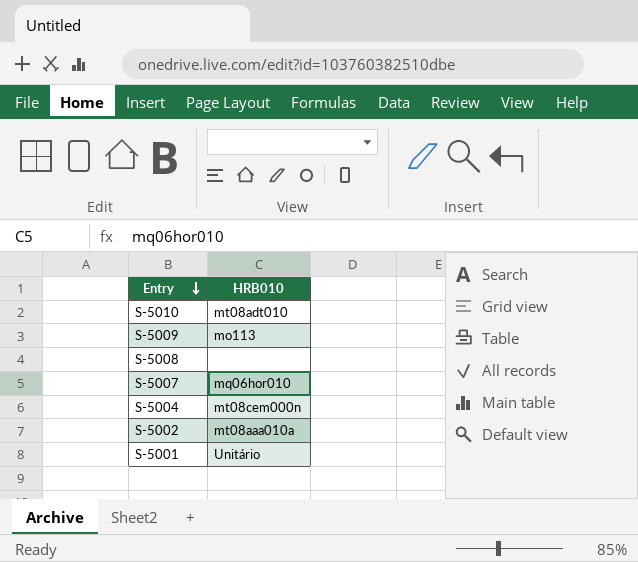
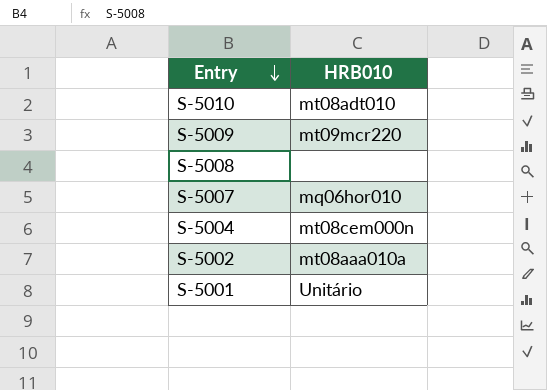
S-5009 | HRB010: mo113 -> mt09mcr220

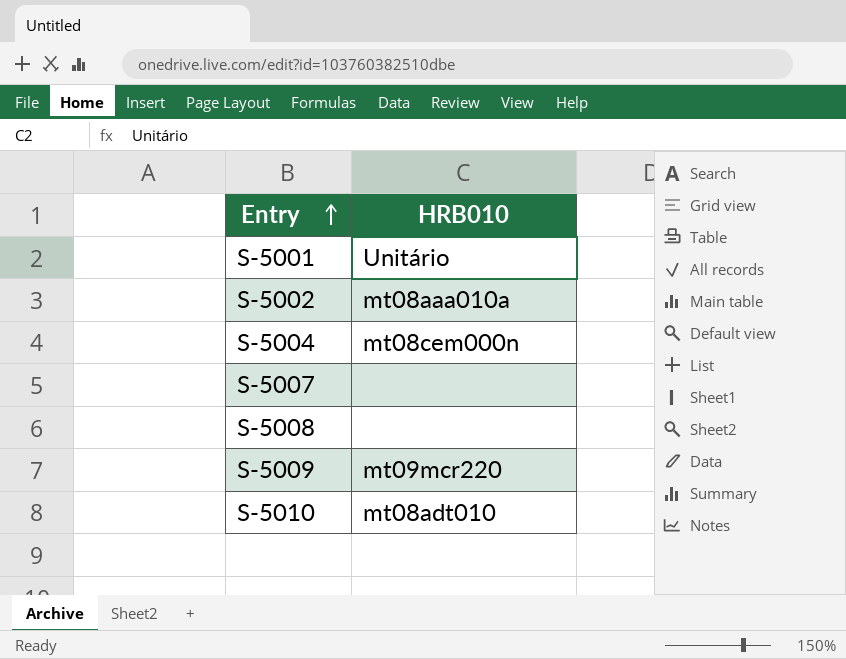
row order: Entry descending -> Entry ascending
S-5007 | HRB010: mq06hor010 -> none

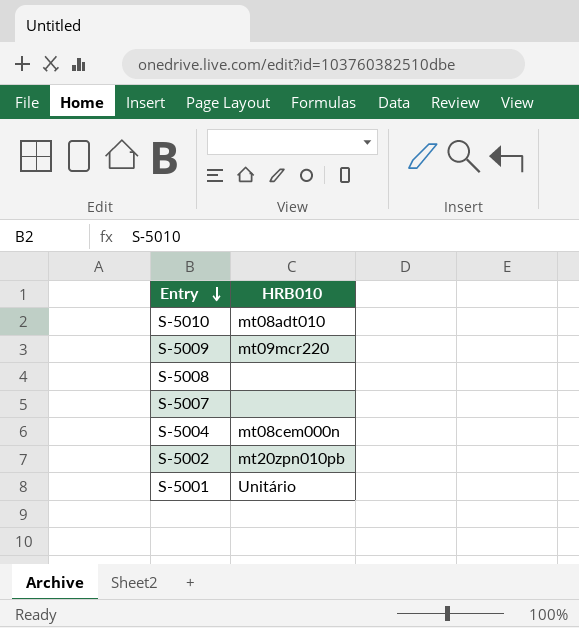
row order: Entry ascending -> Entry descending
S-5002 | HRB010: mt08aaa010a -> mt20zpn010pb

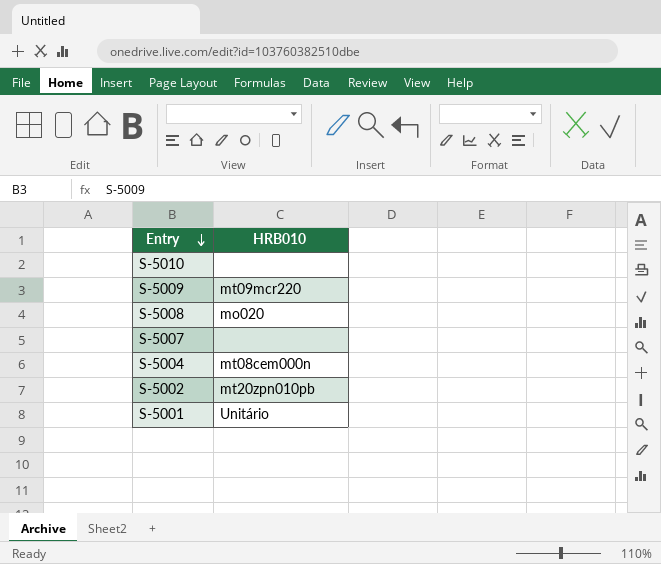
S-5010 | HRB010: mt08adt010 -> none
S-5008 | HRB010: none -> mo020

